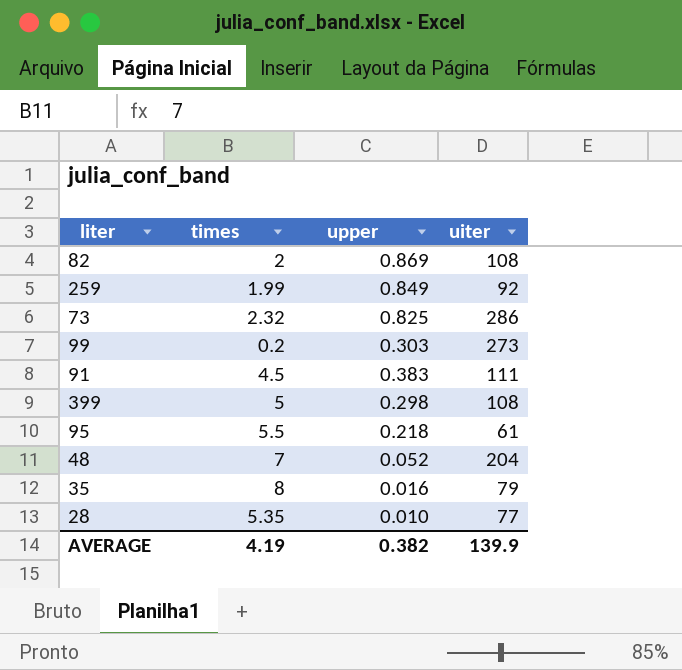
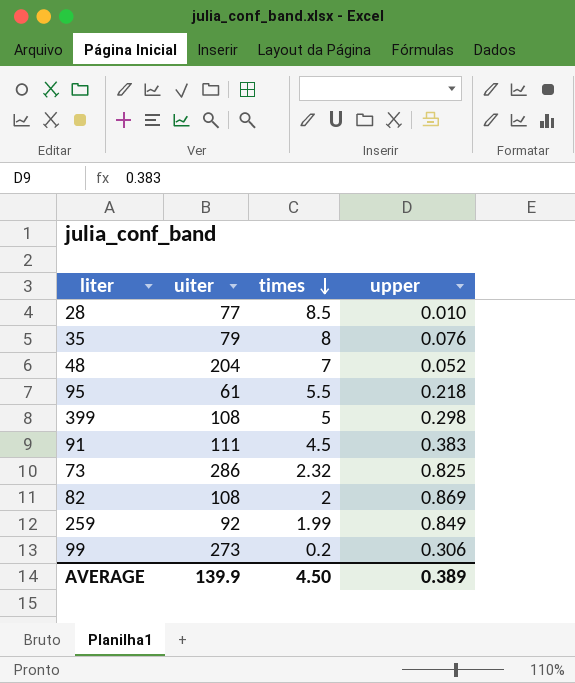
row order: none -> times descending
column uiter | position: 4 -> 2
28 | times: 5.35 -> 8.5
35 | upper: 0.016 -> 0.076
99 | upper: 0.303 -> 0.306
AVERAGE | times: 4.19 -> 4.50
AVERAGE | upper: 0.382 -> 0.389

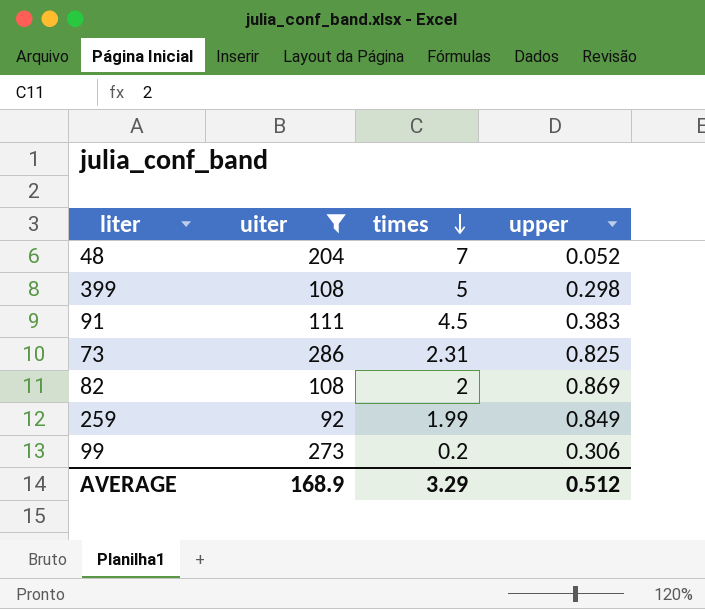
filter: none -> uiter >= 92
73 | times: 2.32 -> 2.31
AVERAGE | uiter: 139.9 -> 168.9
AVERAGE | times: 4.50 -> 3.29
AVERAGE | upper: 0.389 -> 0.512

